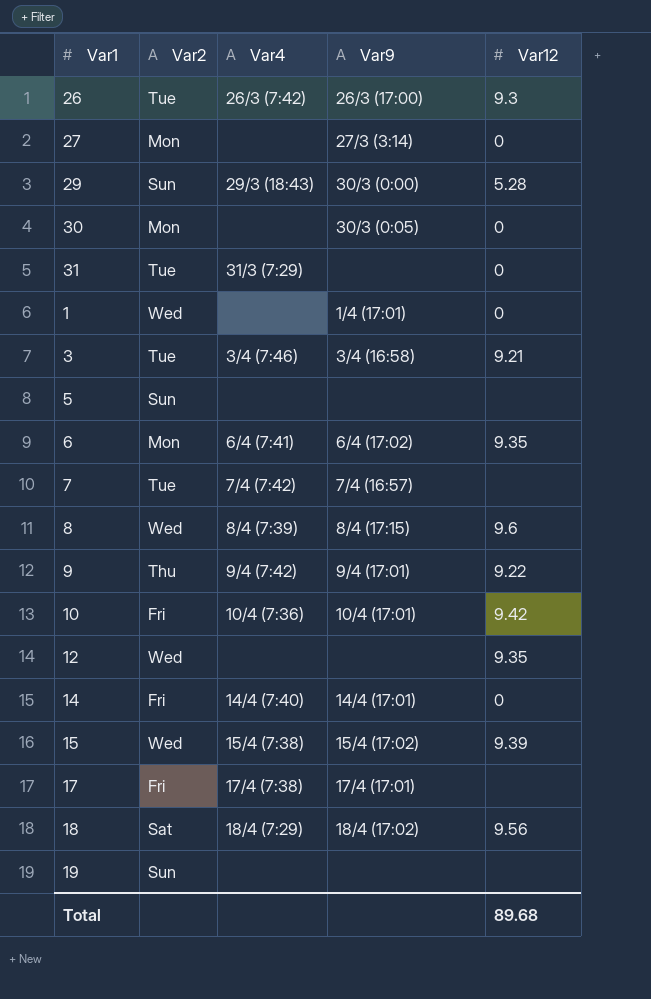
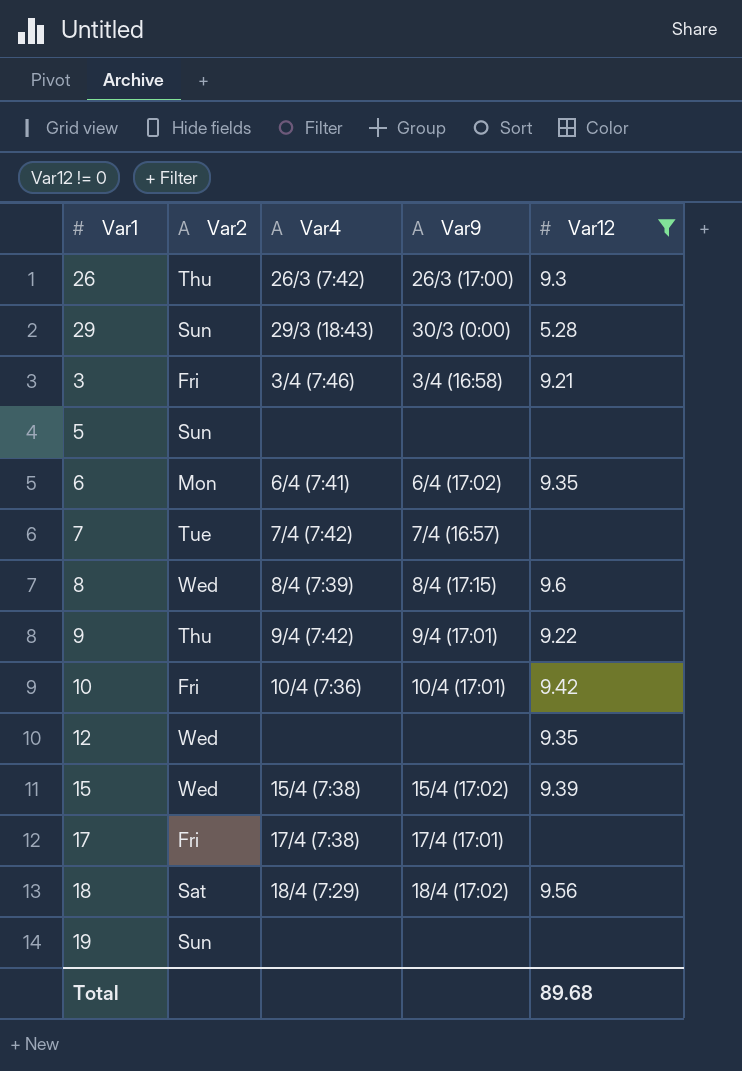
filter: none -> Var12 != 0
26 | Var2: Tue -> Thu
3 | Var2: Tue -> Fri

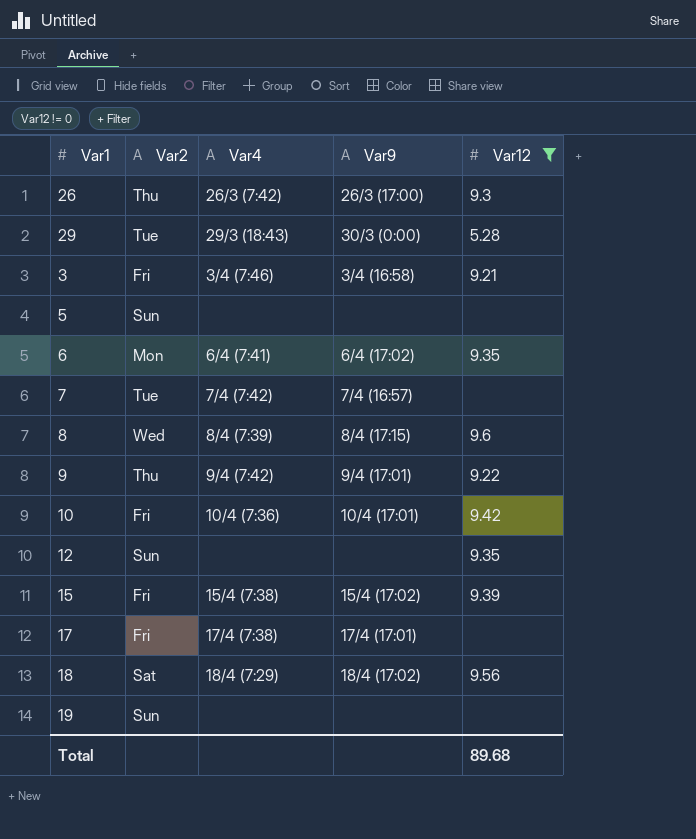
29 | Var2: Sun -> Tue
12 | Var2: Wed -> Sun
15 | Var2: Wed -> Fri

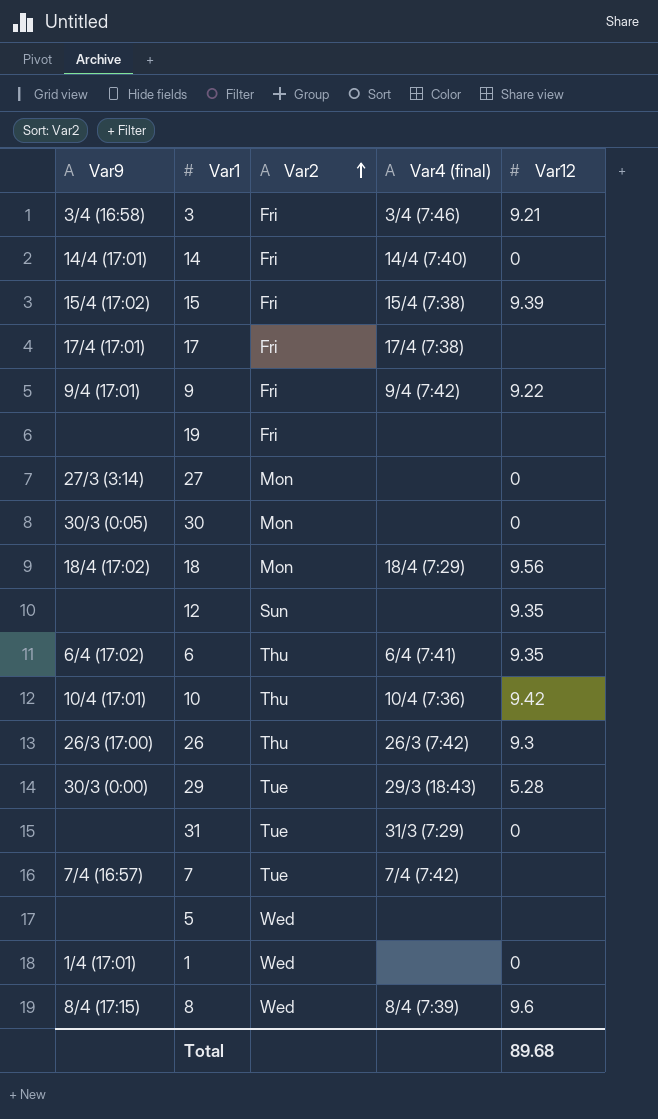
filter: Var12 != 0 -> none
row order: none -> Var2 ascending
column Var9 | position: 4 -> 1
column name: Var4 -> Var4 (final)
9 | Var2: Thu -> Fri
19 | Var2: Sun -> Fri
18 | Var2: Sat -> Mon
6 | Var2: Mon -> Thu
10 | Var2: Fri -> Thu
5 | Var2: Sun -> Wed

